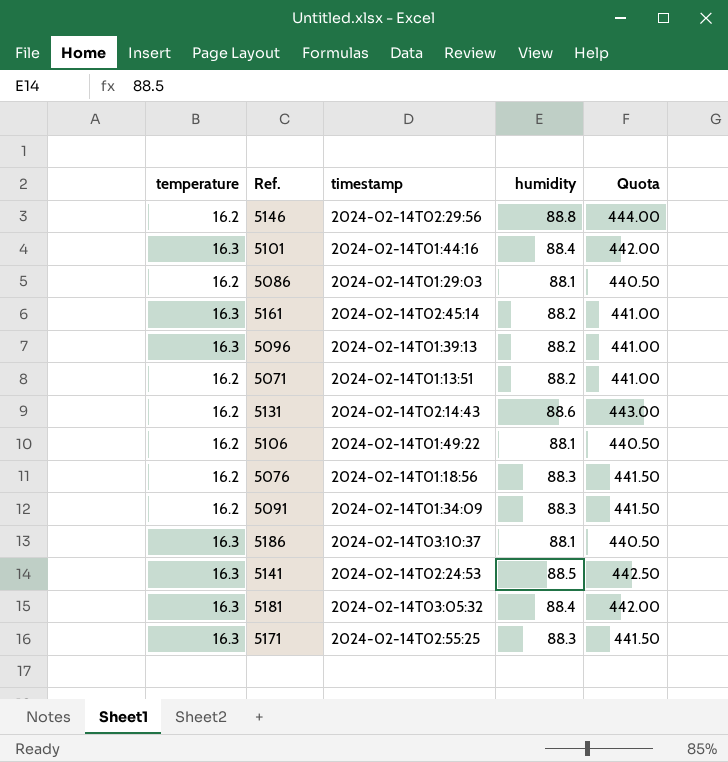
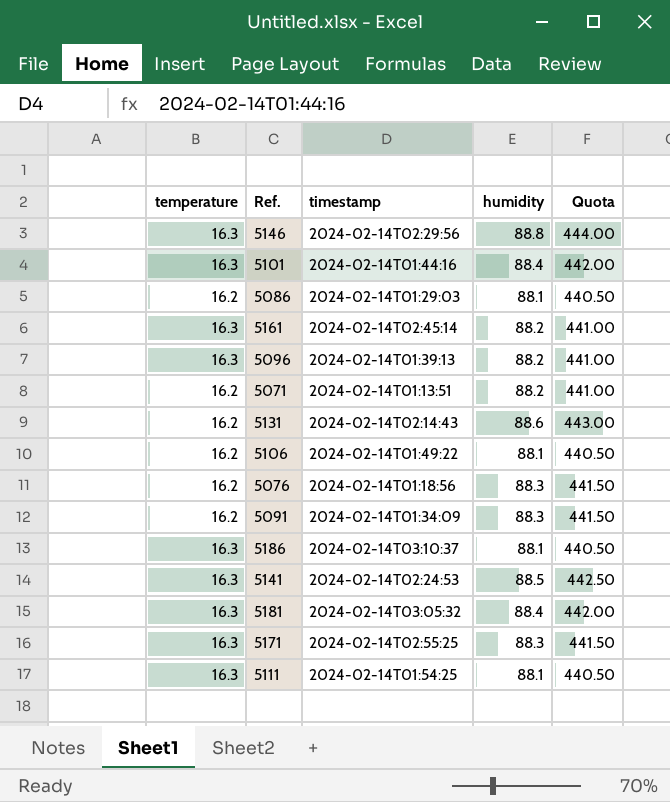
5146 | temperature: 16.2 -> 16.3
row 5111: none -> 16.3 | 2024-02-14T01:54:25 | 88.1 | 440.50

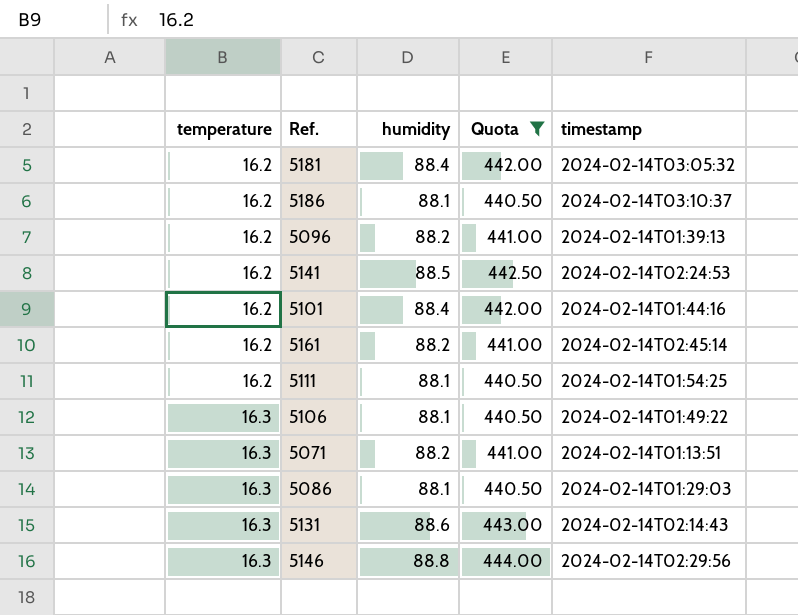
filter: none -> Quota != 441.50
row order: none -> temperature ascending
column timestamp | position: 3 -> 5
5181 | temperature: 16.3 -> 16.2
5186 | temperature: 16.3 -> 16.2
5096 | temperature: 16.3 -> 16.2
5141 | temperature: 16.3 -> 16.2
5101 | temperature: 16.3 -> 16.2
5161 | temperature: 16.3 -> 16.2
5111 | temperature: 16.3 -> 16.2
5106 | temperature: 16.2 -> 16.3
5071 | temperature: 16.2 -> 16.3
5086 | temperature: 16.2 -> 16.3
5131 | temperature: 16.2 -> 16.3

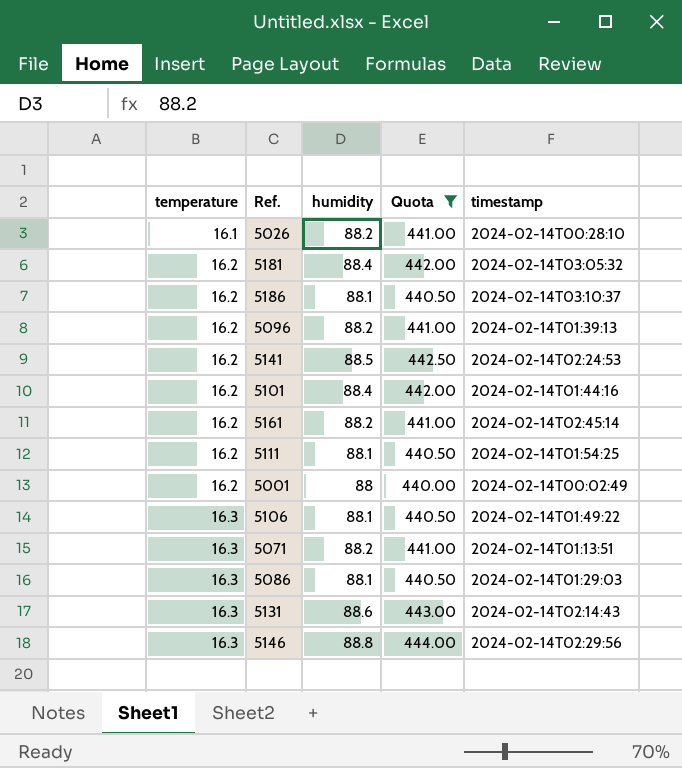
row 5026: none -> 16.1 | 88.2 | 441.00 | 2024-02-14T00:28:10
row 5001: none -> 16.2 | 88 | 440.00 | 2024-02-14T00:02:49

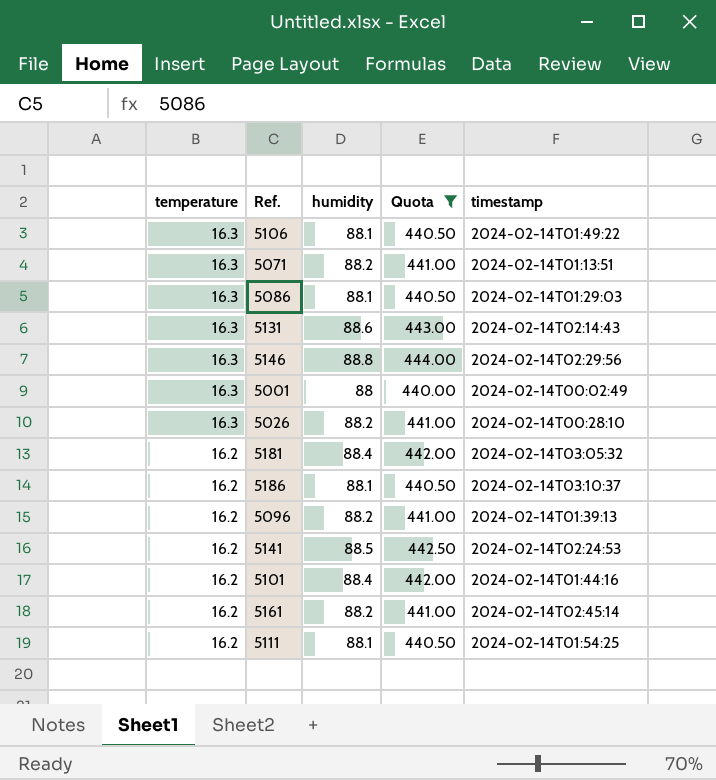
row order: temperature ascending -> temperature descending
5001 | temperature: 16.2 -> 16.3
5026 | temperature: 16.1 -> 16.3

